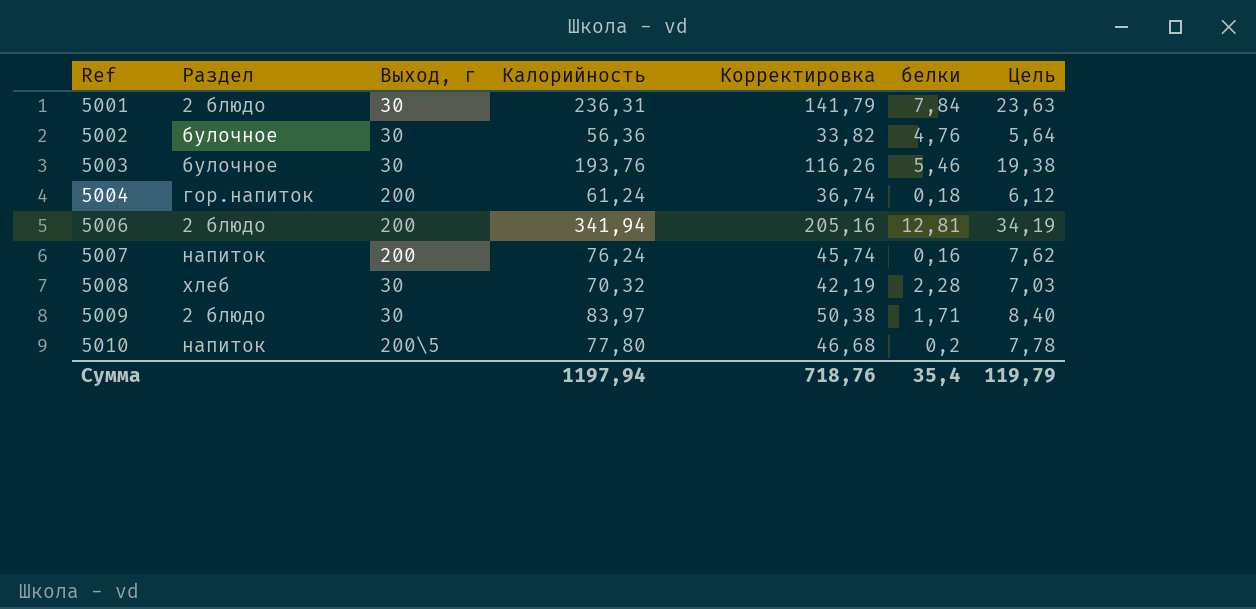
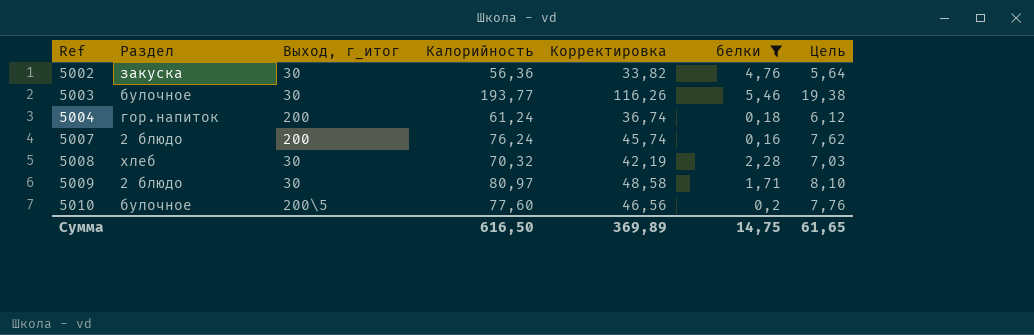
filter: none -> белки <= 5,46
column name: Выход, г -> Выход, г_итог
5002 | Раздел: булочное -> закуска
5003 | Калорийность: 193,76 -> 193,77
5007 | Раздел: напиток -> 2 блюдо
5009 | Калорийность: 83,97 -> 80,97
5009 | Корректировка: 50,38 -> 48,58
5009 | Цель: 8,40 -> 8,10
5010 | Раздел: напиток -> булочное
5010 | Калорийность: 77,80 -> 77,60
5010 | Корректировка: 46,68 -> 46,56
5010 | Цель: 7,78 -> 7,76
Сумма | Калорийность: 1197,94 -> 616,50
Сумма | Корректировка: 718,76 -> 369,89
Сумма | белки: 35,4 -> 14,75
Сумма | Цель: 119,79 -> 61,65

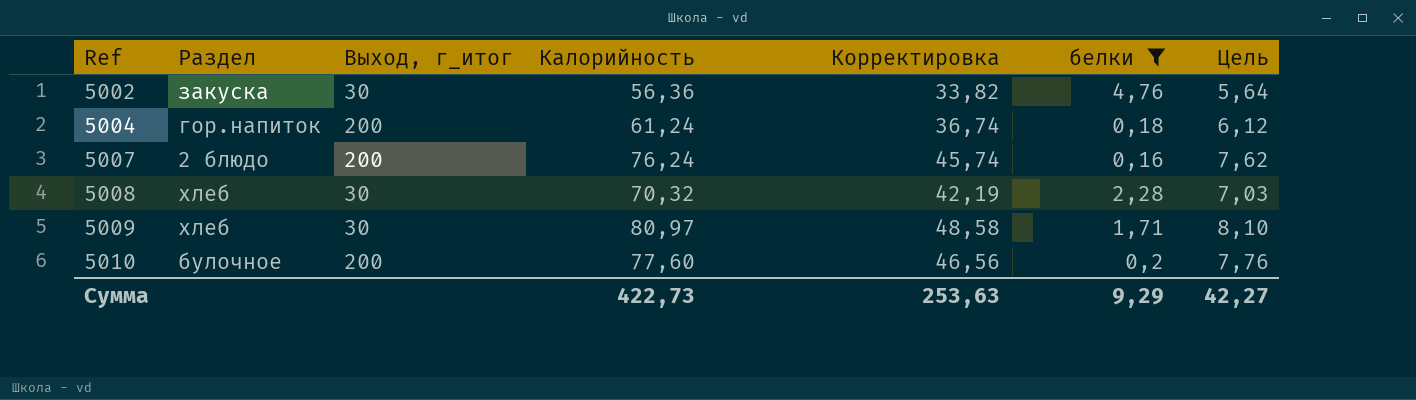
row 5003: булочное | 30 | 193,77 | 116,26 | 5,46 | 19,38 -> none
5009 | Раздел: 2 блюдо -> хлеб
5010 | Выход, г_итог: 200\5 -> 200
Сумма | Калорийность: 616,50 -> 422,73
Сумма | Корректировка: 369,89 -> 253,63
Сумма | белки: 14,75 -> 9,29
Сумма | Цель: 61,65 -> 42,27

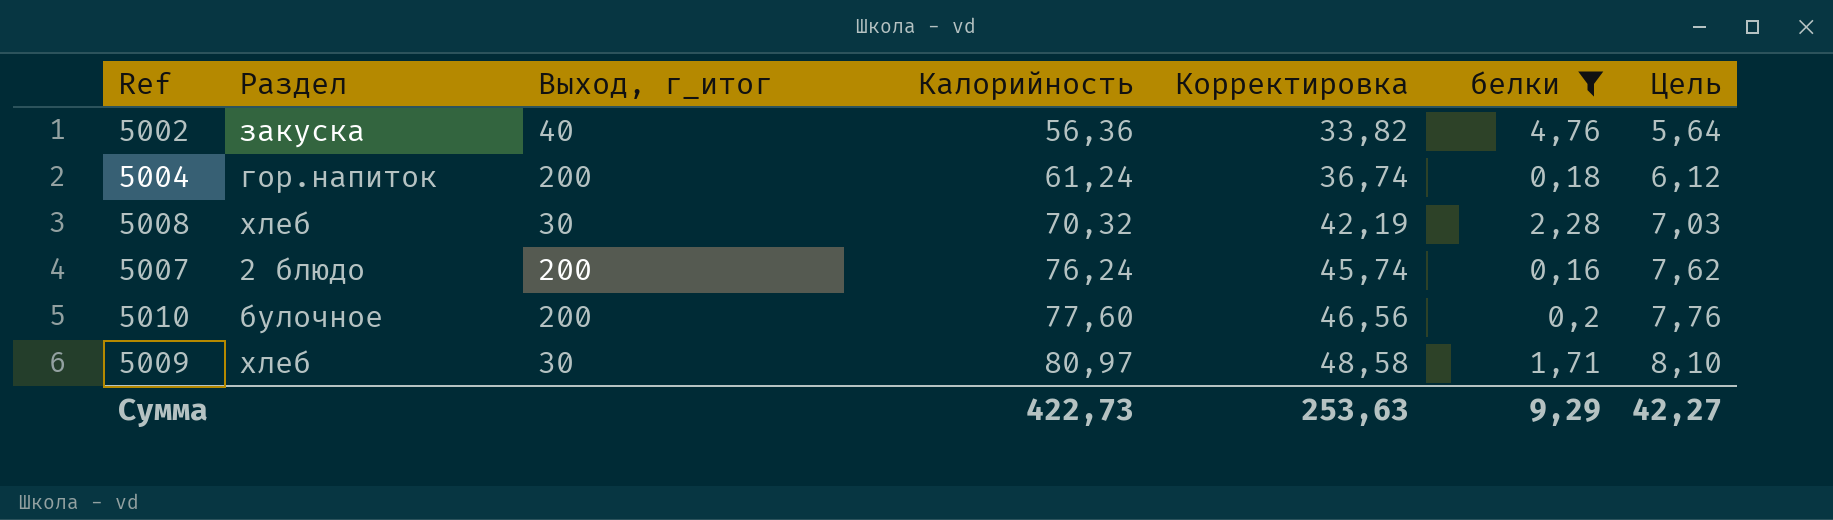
row order: Ref ascending -> Калорийность ascending
5002 | Выход, г_итог: 30 -> 40

